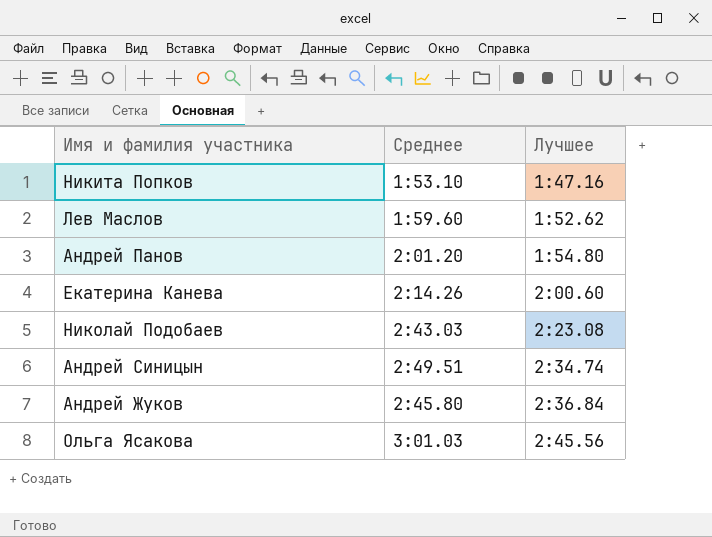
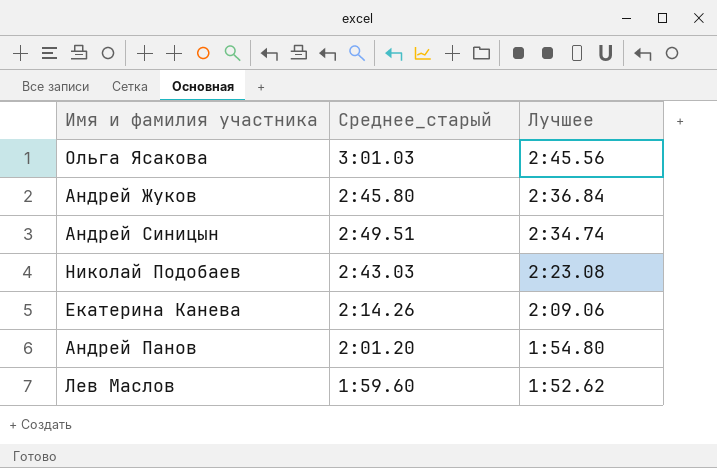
row order: Лучшее ascending -> Лучшее descending
column name: Среднее -> Среднее_старый
row Никита Попков: 1:53.10 | 1:47.16 -> none
Екатерина Канева | Лучшее: 2:00.60 -> 2:09.06

